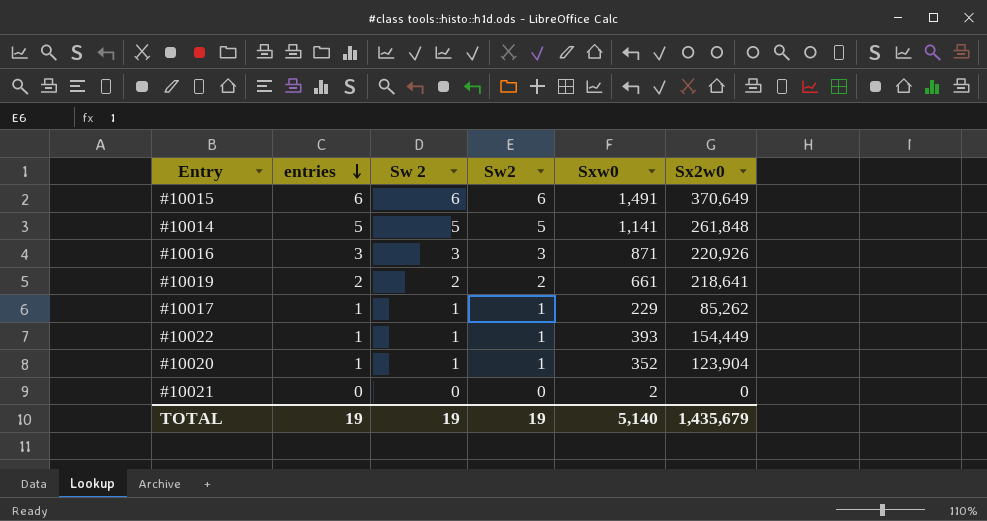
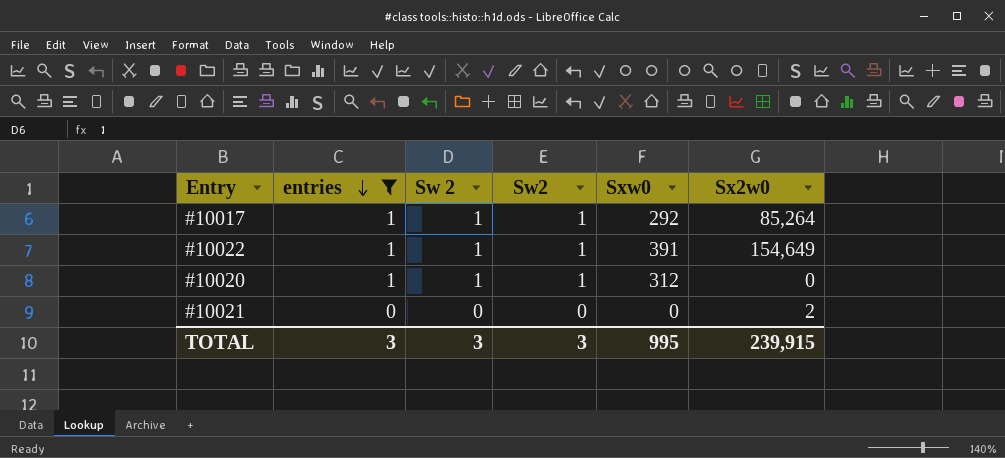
filter: none -> entries <= 1
#10017 | Sxw0: 229 -> 292
#10017 | Sx2w0: 85,262 -> 85,264
#10022 | Sxw0: 393 -> 391
#10022 | Sx2w0: 154,449 -> 154,649
#10020 | Sxw0: 352 -> 312
#10020 | Sx2w0: 123,904 -> 0
#10021 | Sxw0: 2 -> 0
#10021 | Sx2w0: 0 -> 2
TOTAL | entries: 19 -> 3
TOTAL | Sw 2: 19 -> 3
TOTAL | Sw2: 19 -> 3
TOTAL | Sxw0: 5,140 -> 995
TOTAL | Sx2w0: 1,435,679 -> 239,915

